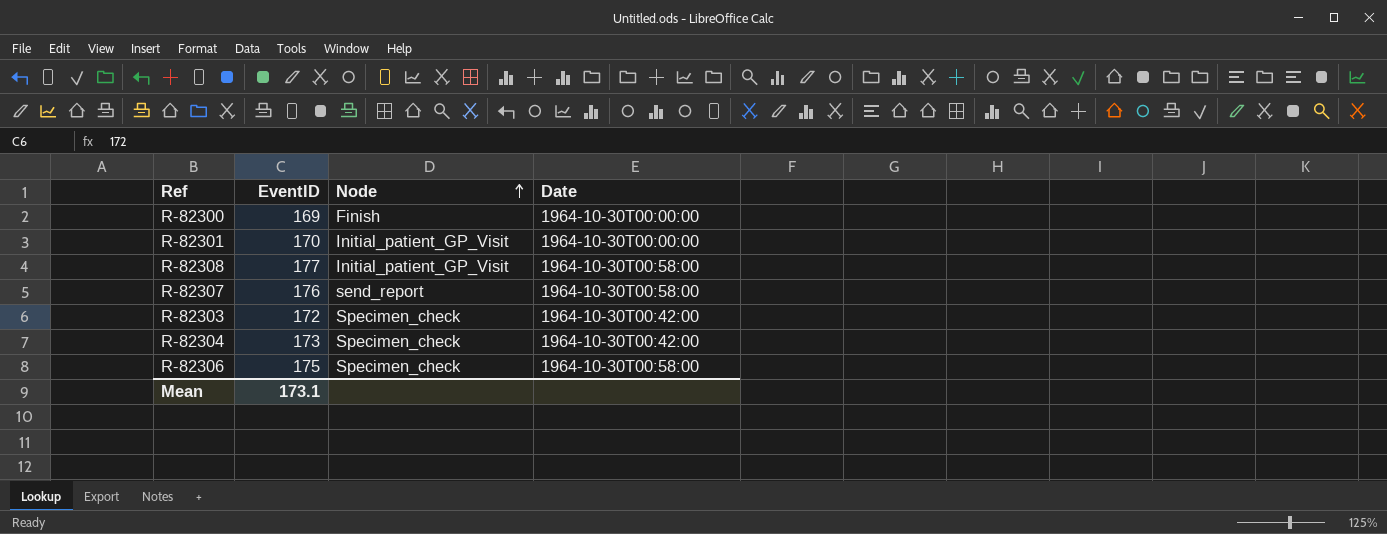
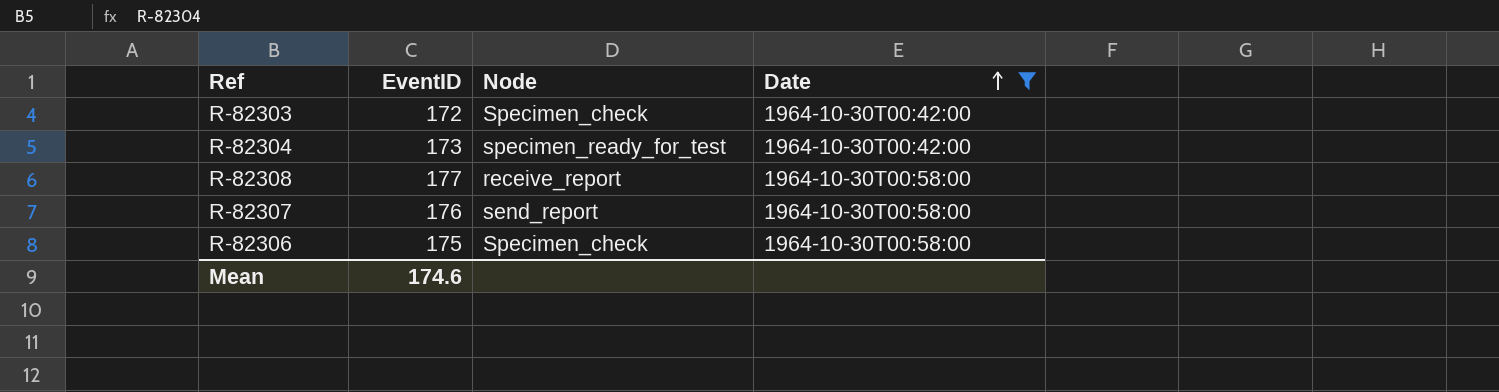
filter: none -> Date != 1964-10-30T00:00:00
row order: Node ascending -> Date ascending
R-82304 | Node: Specimen_check -> specimen_ready_for_test
R-82308 | Node: Initial_patient_GP_Visit -> receive_report
Mean | EventID: 173.1 -> 174.6

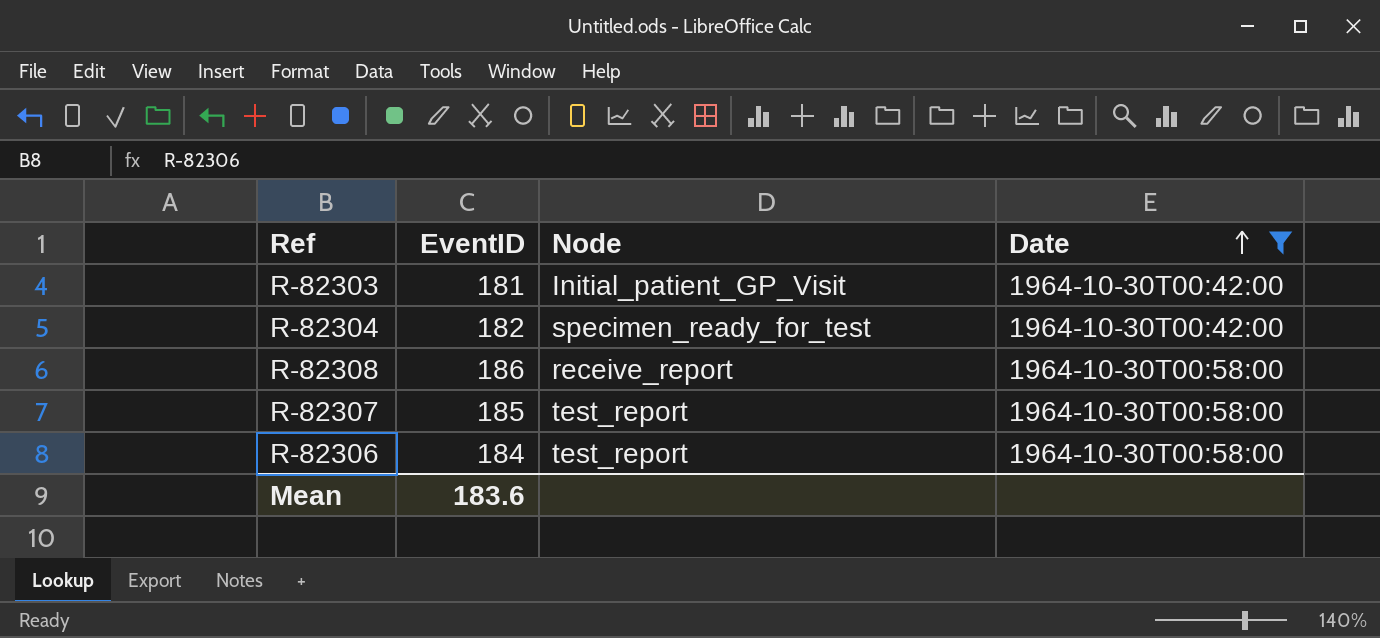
R-82303 | EventID: 172 -> 181
R-82303 | Node: Specimen_check -> Initial_patient_GP_Visit
R-82304 | EventID: 173 -> 182
R-82308 | EventID: 177 -> 186
R-82307 | EventID: 176 -> 185
R-82307 | Node: send_report -> test_report
R-82306 | EventID: 175 -> 184
R-82306 | Node: Specimen_check -> test_report
Mean | EventID: 174.6 -> 183.6

